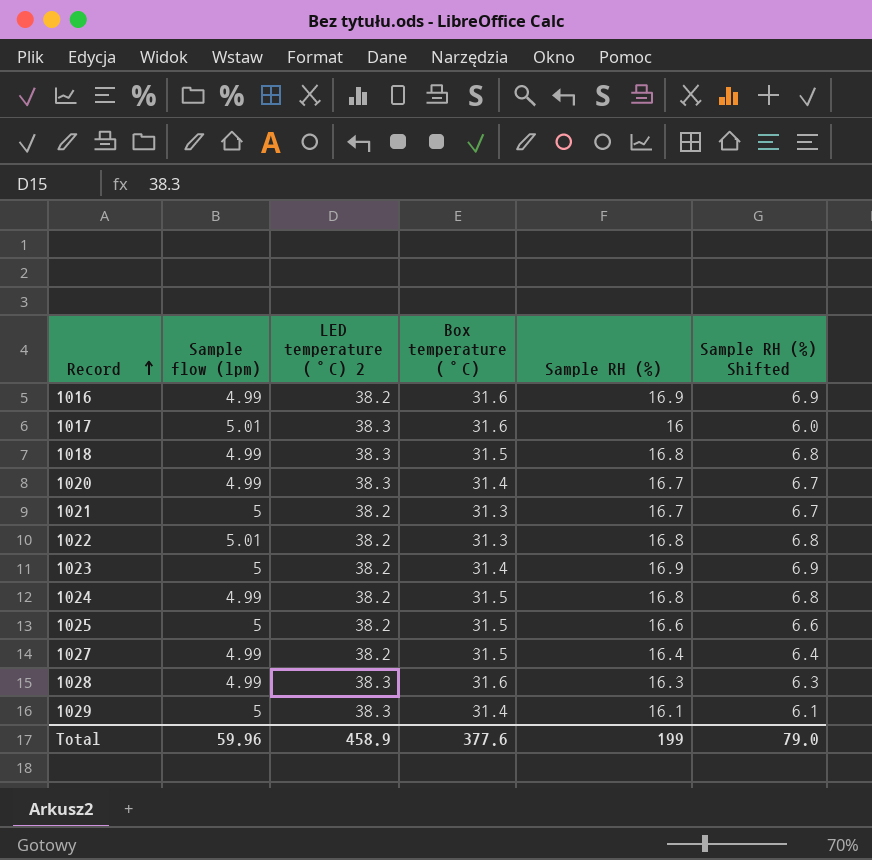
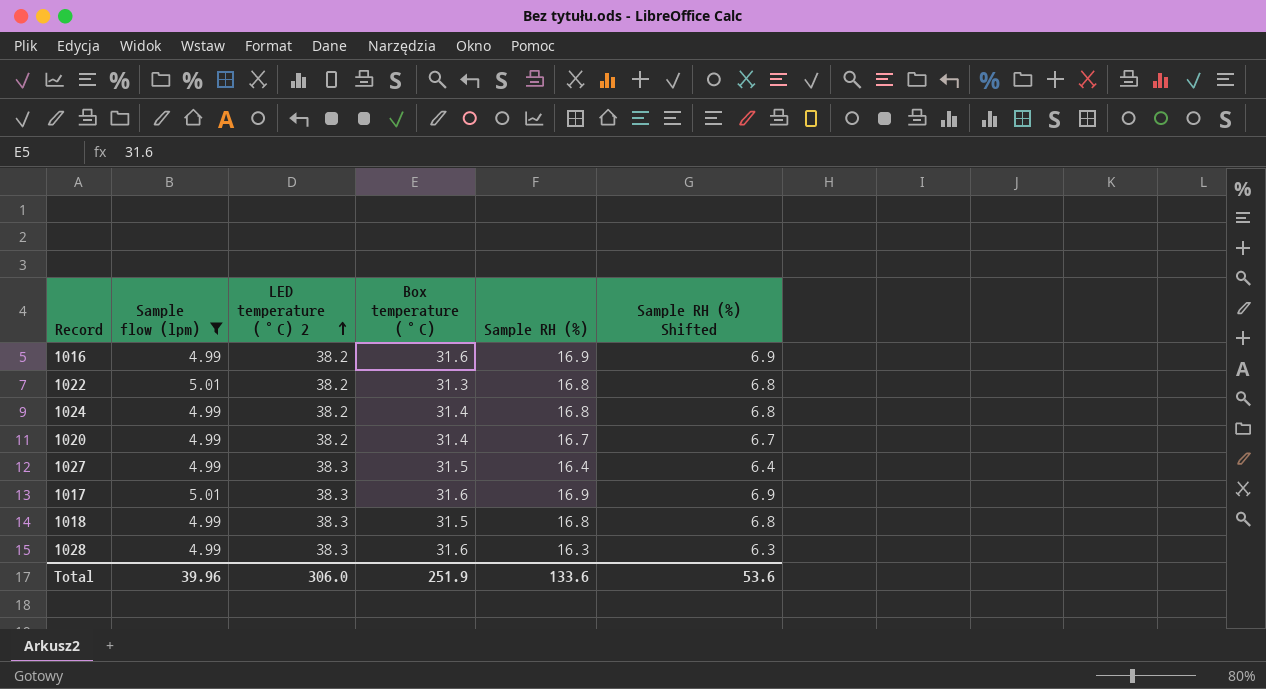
filter: none -> Sample flow (lpm) != 5
row order: Record ascending -> LED temperature (°C) 2 ascending
1024 | Box temperature (°C): 31.5 -> 31.4
1020 | LED temperature (°C) 2: 38.3 -> 38.2
1027 | LED temperature (°C) 2: 38.2 -> 38.3
1017 | Sample RH (%): 16 -> 16.9
1017 | Sample RH (%) Shifted: 6.0 -> 6.9
Total | Sample flow (lpm): 59.96 -> 39.96
Total | LED temperature (°C) 2: 458.9 -> 306.0
Total | Box temperature (°C): 377.6 -> 251.9
Total | Sample RH (%): 199 -> 133.6
Total | Sample RH (%) Shifted: 79.0 -> 53.6

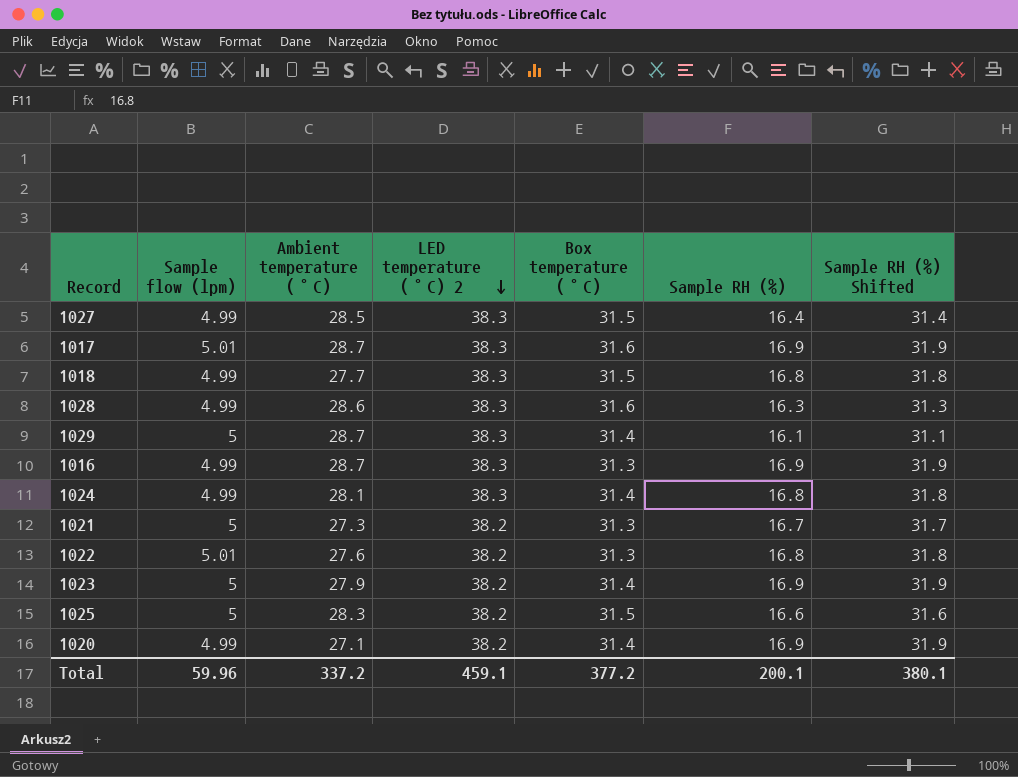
filter: Sample flow (lpm) != 5 -> none
row order: LED temperature (°C) 2 ascending -> LED temperature (°C) 2 descending
column Ambient temperature (°C) | position: none -> 3
column Sample RH (%) Shifted | formula: [Sample RH (%)] - 10 -> [Sample RH (%)] + 15
1016 | LED temperature (°C) 2: 38.2 -> 38.3
1016 | Box temperature (°C): 31.6 -> 31.3
1024 | LED temperature (°C) 2: 38.2 -> 38.3
1020 | Sample RH (%): 16.7 -> 16.9
Total | Sample flow (lpm): 39.96 -> 59.96
Total | LED temperature (°C) 2: 306.0 -> 459.1
Total | Box temperature (°C): 251.9 -> 377.2
Total | Sample RH (%): 133.6 -> 200.1
Total | Sample RH (%) Shifted: 53.6 -> 380.1

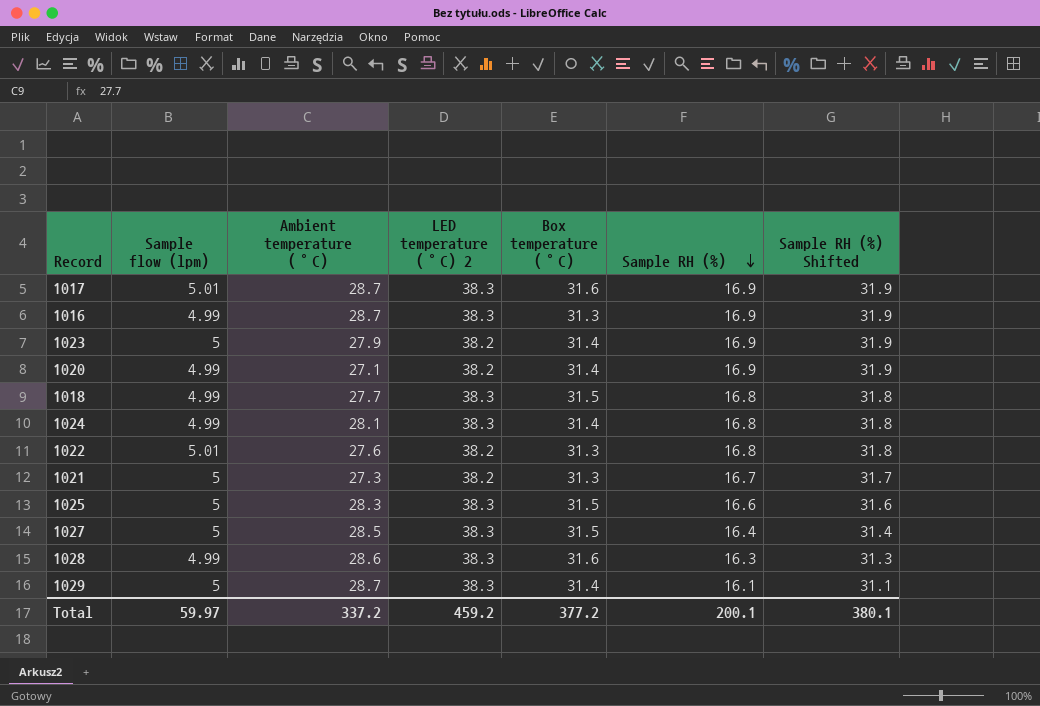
row order: LED temperature (°C) 2 descending -> Sample RH (%) descending
1025 | LED temperature (°C) 2: 38.2 -> 38.3
1027 | Sample flow (lpm): 4.99 -> 5
Total | Sample flow (lpm): 59.96 -> 59.97
Total | LED temperature (°C) 2: 459.1 -> 459.2

